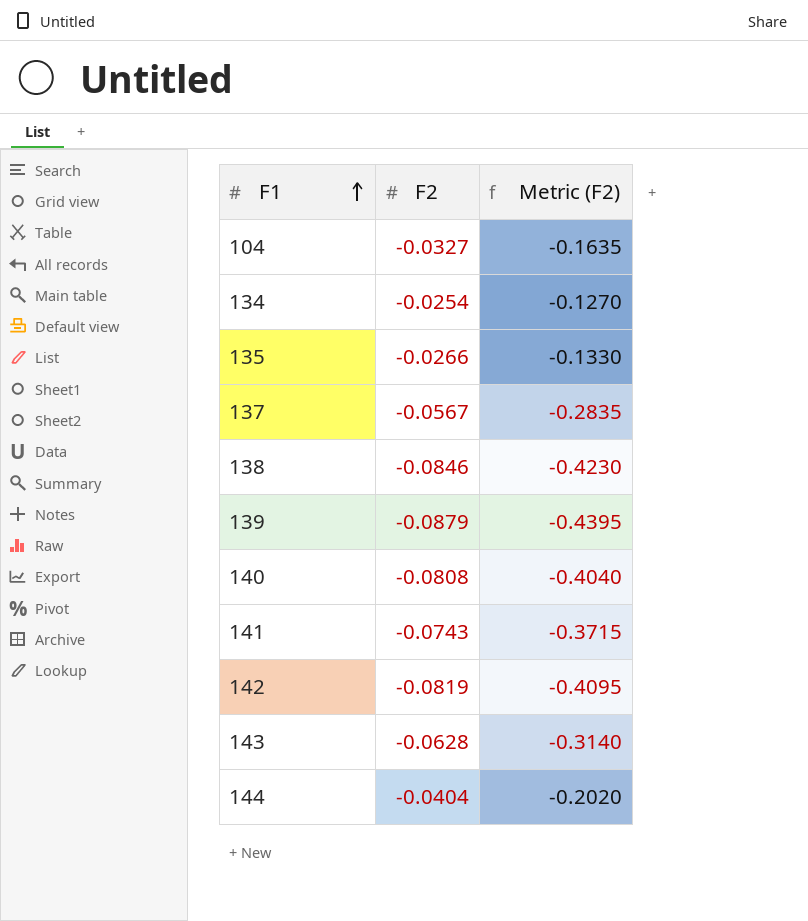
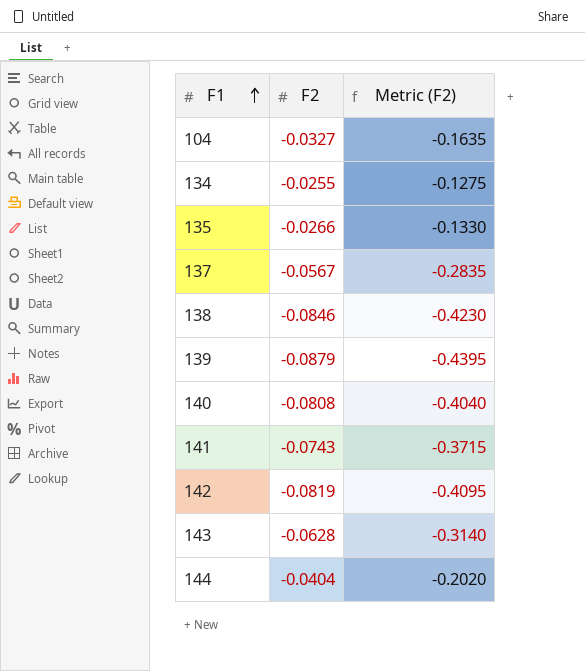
134 | F2: -0.0254 -> -0.0255
134 | Metric (F2): -0.1270 -> -0.1275

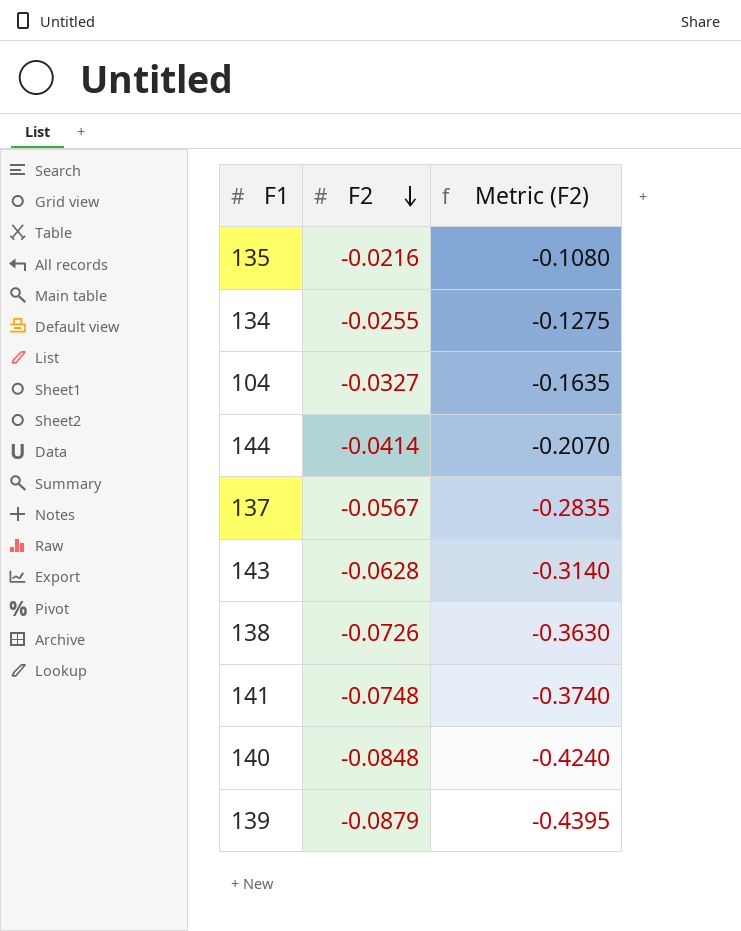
row order: F1 ascending -> F2 descending
row 142: -0.0819 | -0.4095 -> none
135 | F2: -0.0266 -> -0.0216
135 | Metric (F2): -0.1330 -> -0.1080
144 | F2: -0.0404 -> -0.0414
144 | Metric (F2): -0.2020 -> -0.2070
138 | F2: -0.0846 -> -0.0726
138 | Metric (F2): -0.4230 -> -0.3630
141 | F2: -0.0743 -> -0.0748
141 | Metric (F2): -0.3715 -> -0.3740
140 | F2: -0.0808 -> -0.0848
140 | Metric (F2): -0.4040 -> -0.4240

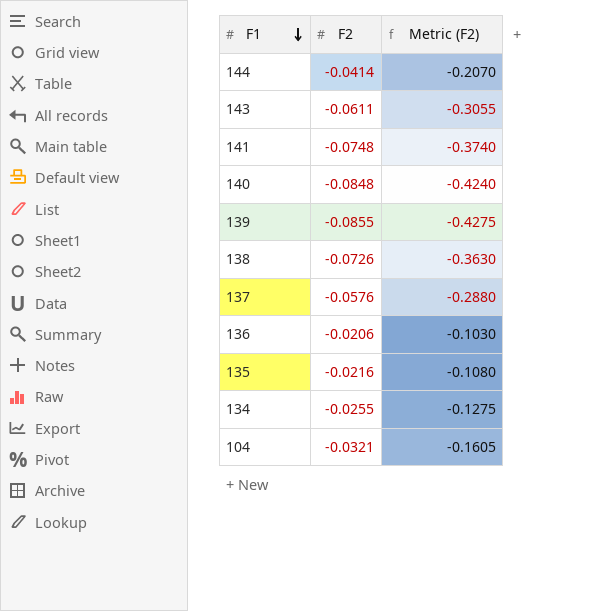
row order: F2 descending -> F1 descending
143 | F2: -0.0628 -> -0.0611
143 | Metric (F2): -0.3140 -> -0.3055
139 | F2: -0.0879 -> -0.0855
139 | Metric (F2): -0.4395 -> -0.4275
137 | F2: -0.0567 -> -0.0576
137 | Metric (F2): -0.2835 -> -0.2880
row 136: none -> -0.0206 | -0.1030
104 | F2: -0.0327 -> -0.0321
104 | Metric (F2): -0.1635 -> -0.1605

